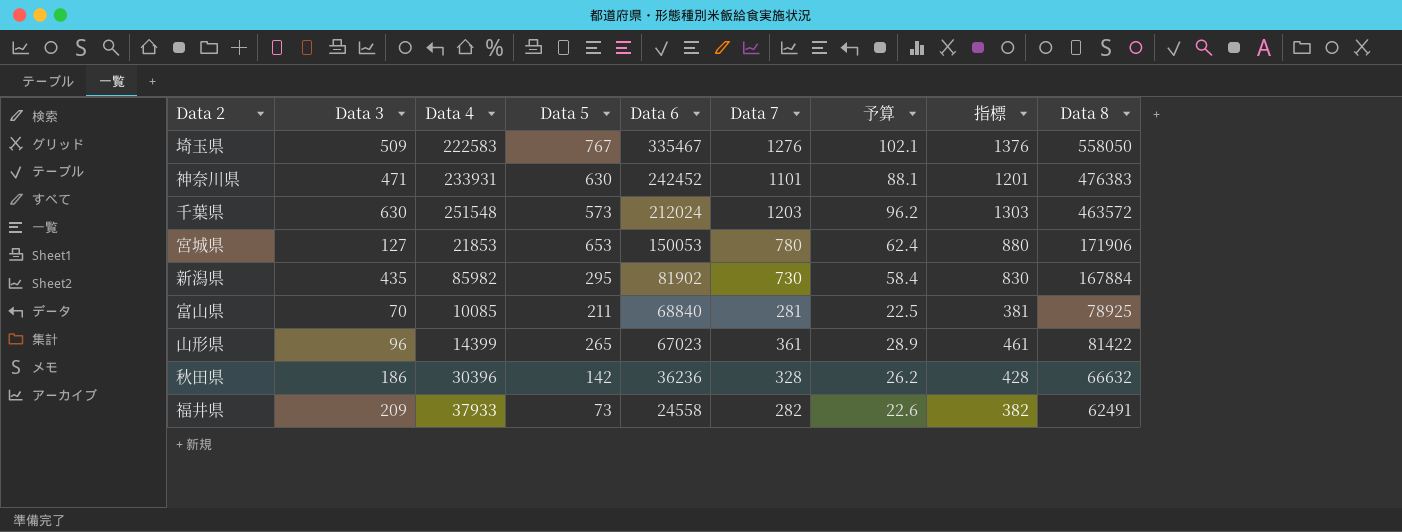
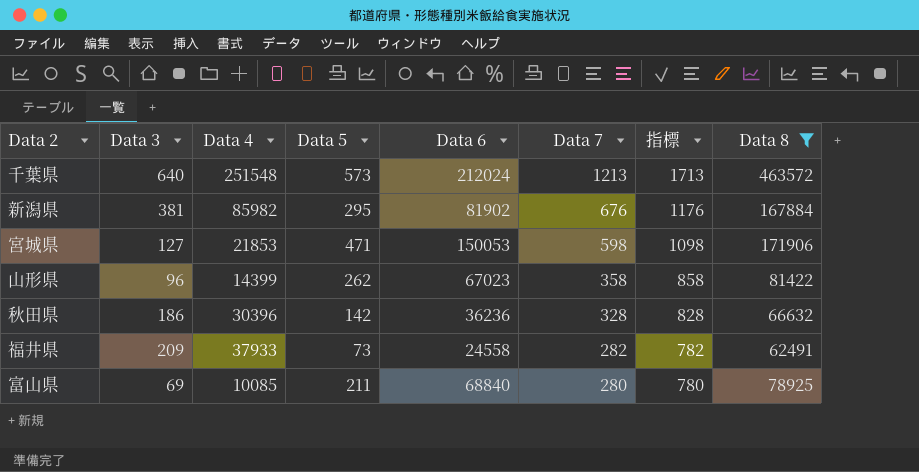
filter: none -> Data 8 <= 463572
row order: Data 6 descending -> Data 7 descending
column 予算 | formula: [Data 7] * 0.08 -> none
column 指標 | formula: [Data 7] + 100 -> [Data 7] + 500
千葉県 | Data 3: 630 -> 640
千葉県 | Data 7: 1203 -> 1213
新潟県 | Data 3: 435 -> 381
新潟県 | Data 7: 730 -> 676
宮城県 | Data 5: 653 -> 471
宮城県 | Data 7: 780 -> 598
山形県 | Data 5: 265 -> 262
山形県 | Data 7: 361 -> 358
富山県 | Data 3: 70 -> 69
富山県 | Data 7: 281 -> 280

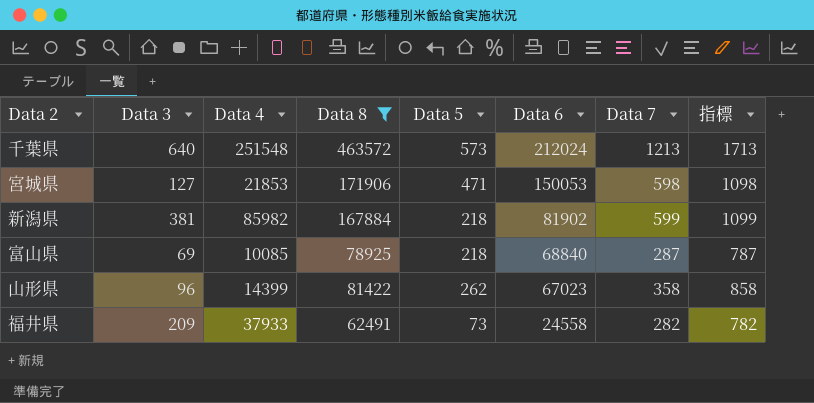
row order: Data 7 descending -> Data 6 descending
column Data 8 | position: 8 -> 4
row 秋田県: 186 | 30396 | 142 | 36236 | 328 | 828 | 66632 -> none
新潟県 | Data 5: 295 -> 218
新潟県 | Data 7: 676 -> 599
新潟県 | 指標: 1176 -> 1099
富山県 | Data 5: 211 -> 218
富山県 | Data 7: 280 -> 287
富山県 | 指標: 780 -> 787

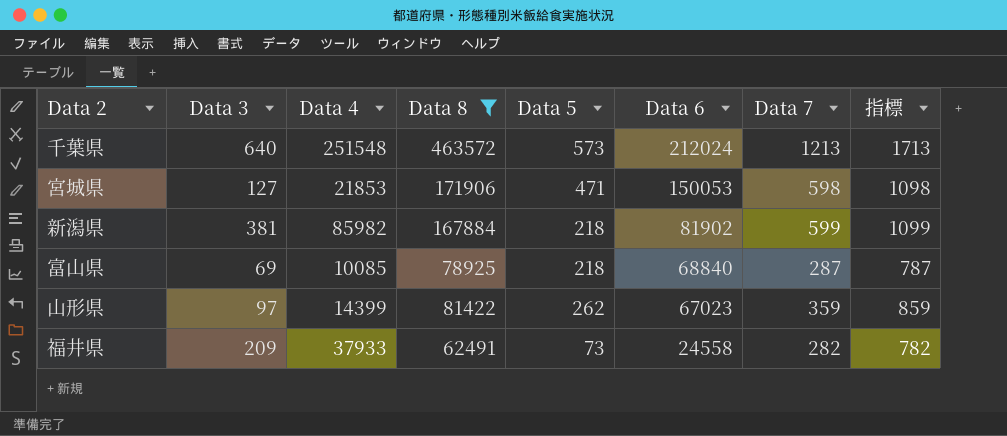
山形県 | Data 3: 96 -> 97
山形県 | Data 7: 358 -> 359
山形県 | 指標: 858 -> 859

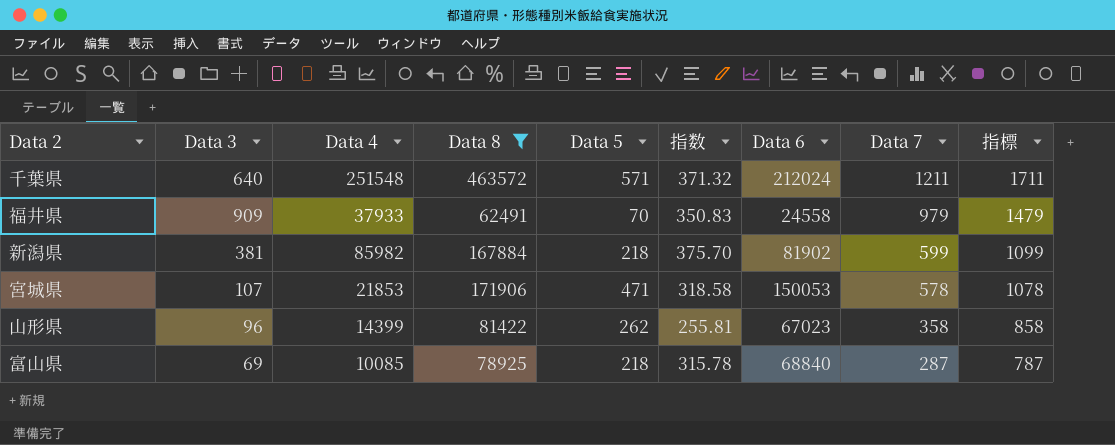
row order: Data 6 descending -> Data 7 descending
column 指数 | formula: none -> [Data 6] / [Data 5]
千葉県 | Data 5: 573 -> 571
千葉県 | Data 7: 1213 -> 1211
千葉県 | 指標: 1713 -> 1711
福井県 | Data 3: 209 -> 909
福井県 | Data 5: 73 -> 70
福井県 | Data 7: 282 -> 979
福井県 | 指標: 782 -> 1479
宮城県 | Data 3: 127 -> 107
宮城県 | Data 7: 598 -> 578
宮城県 | 指標: 1098 -> 1078
山形県 | Data 3: 97 -> 96
山形県 | Data 7: 359 -> 358
山形県 | 指標: 859 -> 858

